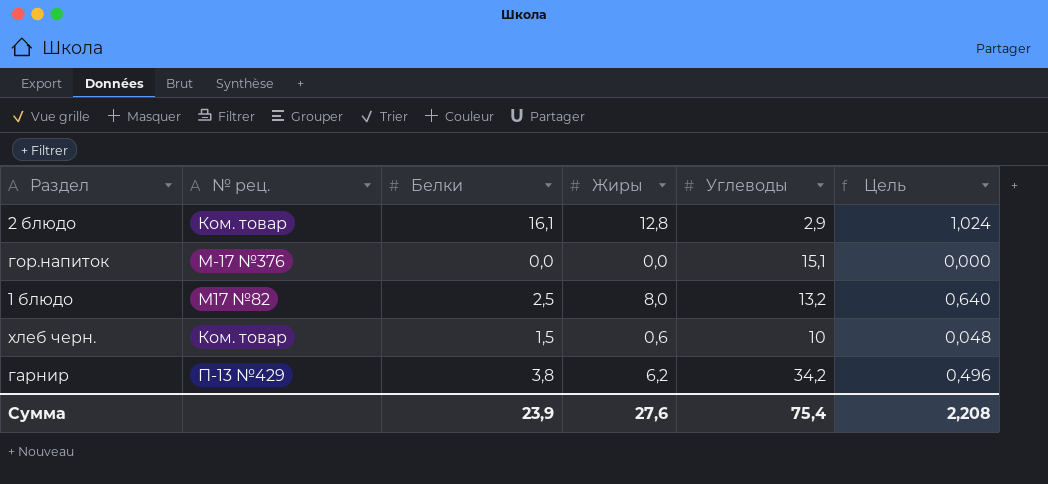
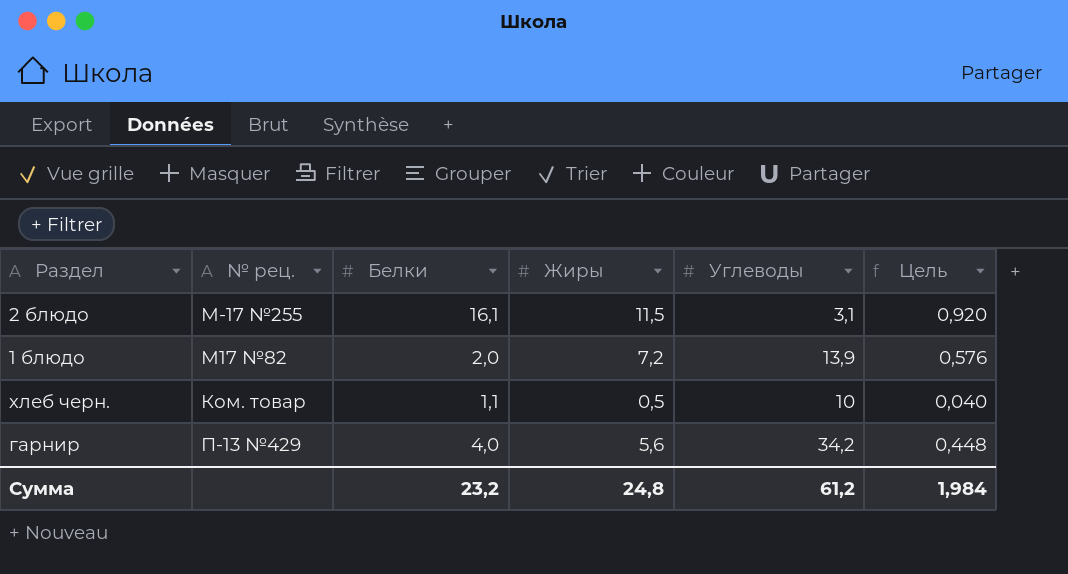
row гор.напиток: М-17 №376 | 0,0 | 0,0 | 15,1 | 0,000 -> none
2 блюдо | № рец.: Ком. товар -> М-17 №255
2 блюдо | Жиры: 12,8 -> 11,5
2 блюдо | Углеводы: 2,9 -> 3,1
2 блюдо | Цель: 1,024 -> 0,920
1 блюдо | Белки: 2,5 -> 2,0
1 блюдо | Жиры: 8,0 -> 7,2
1 блюдо | Углеводы: 13,2 -> 13,9
1 блюдо | Цель: 0,640 -> 0,576
хлеб черн. | Белки: 1,5 -> 1,1
хлеб черн. | Жиры: 0,6 -> 0,5
хлеб черн. | Цель: 0,048 -> 0,040
гарнир | Белки: 3,8 -> 4,0
гарнир | Жиры: 6,2 -> 5,6
гарнир | Цель: 0,496 -> 0,448
Сумма | Белки: 23,9 -> 23,2
Сумма | Жиры: 27,6 -> 24,8
Сумма | Углеводы: 75,4 -> 61,2
Сумма | Цель: 2,208 -> 1,984

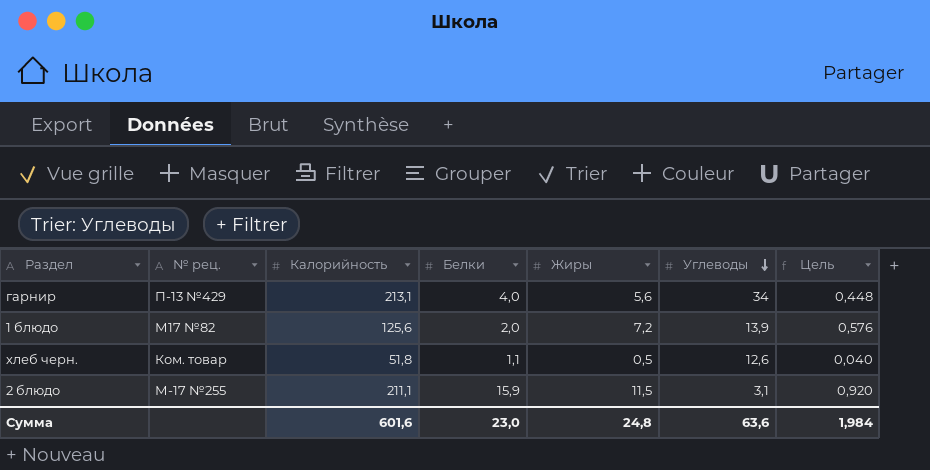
row order: none -> Углеводы descending
column Калорийность | position: none -> 3
гарнир | Углеводы: 34,2 -> 34
хлеб черн. | Углеводы: 10 -> 12,6
2 блюдо | Белки: 16,1 -> 15,9
Сумма | Белки: 23,2 -> 23,0
Сумма | Углеводы: 61,2 -> 63,6

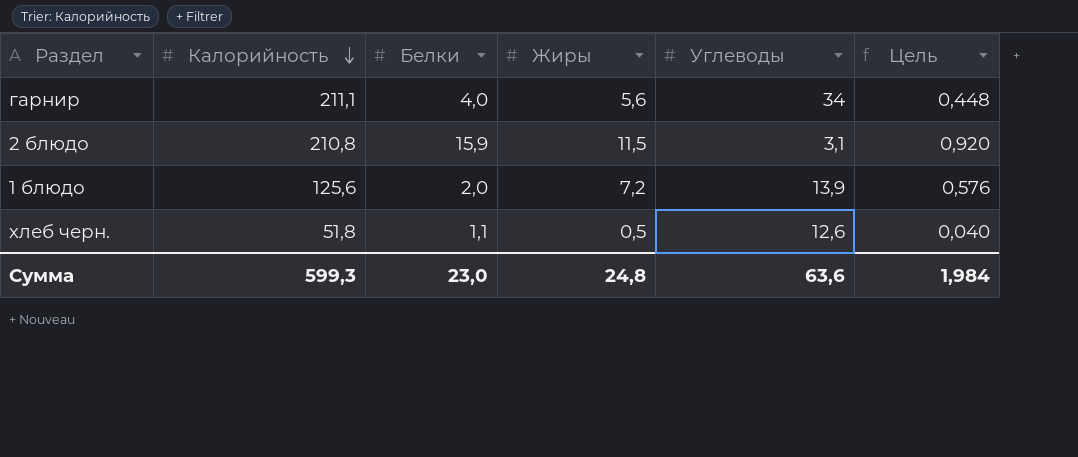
row order: Углеводы descending -> Калорийность descending
column № рец. | position: 2 -> none
гарнир | Калорийность: 213,1 -> 211,1
2 блюдо | Калорийность: 211,1 -> 210,8
Сумма | Калорийность: 601,6 -> 599,3

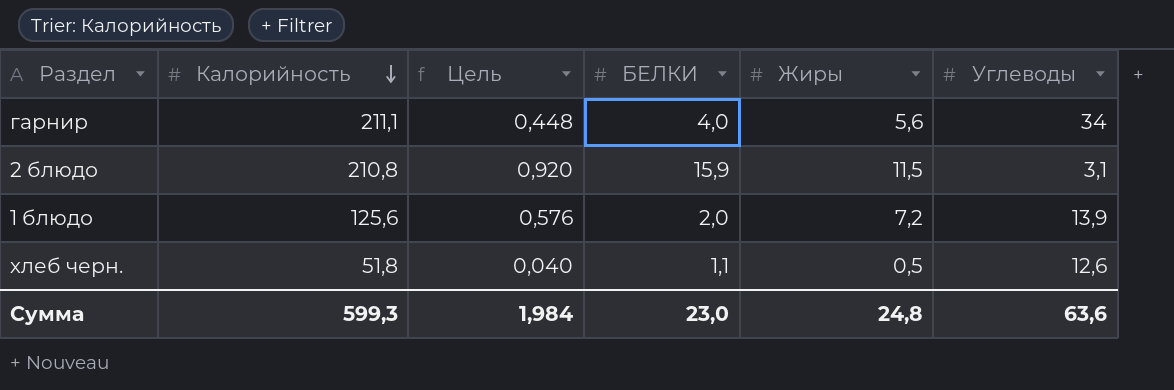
column Цель | position: 6 -> 3
column name: Белки -> БЕЛКИ

